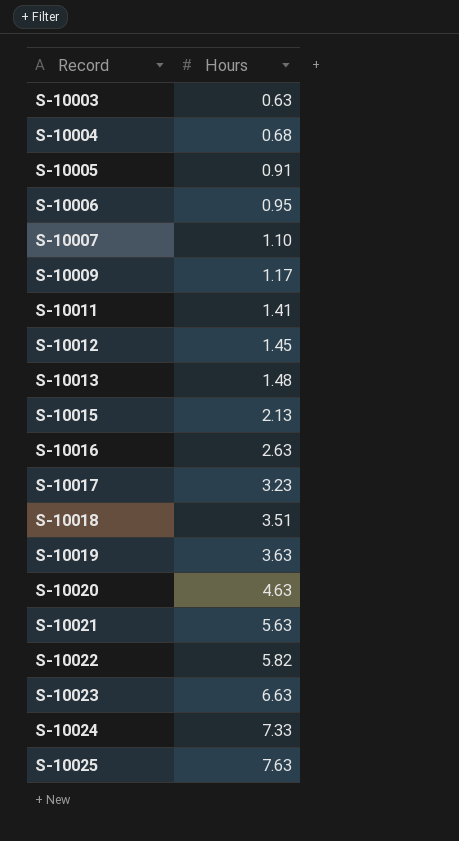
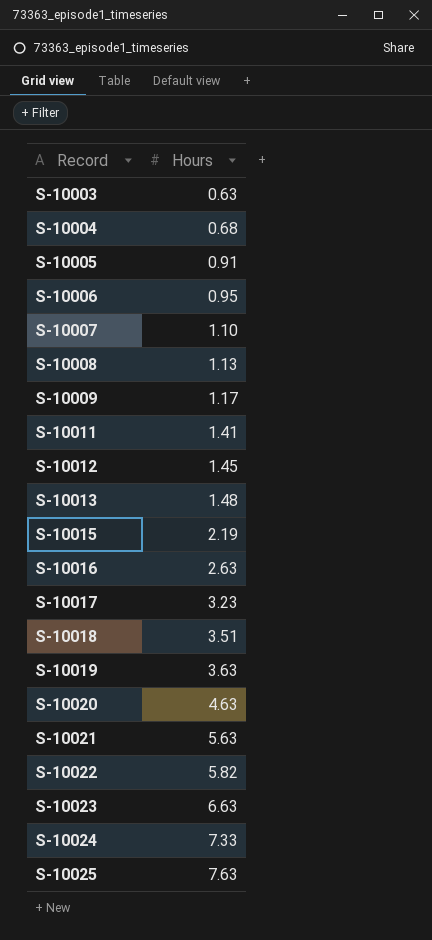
row S-10008: none -> 1.13
S-10015 | Hours: 2.13 -> 2.19

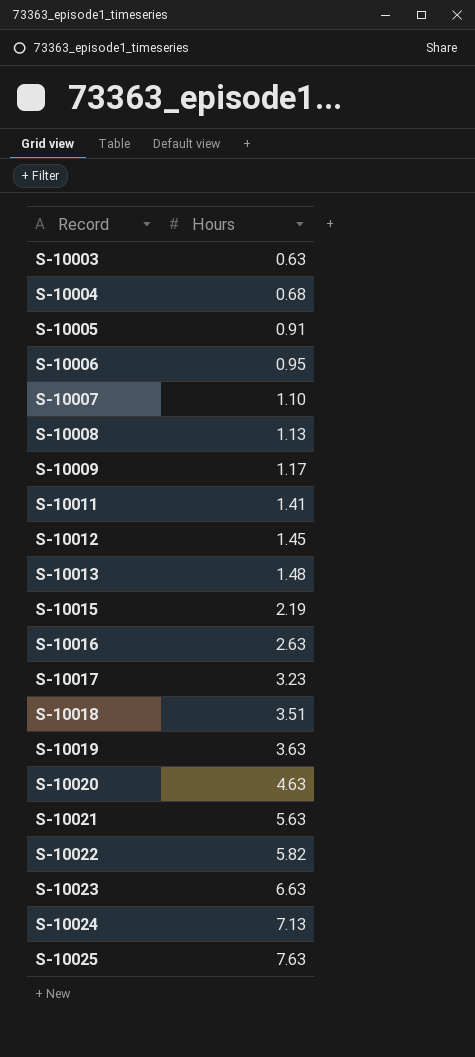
S-10024 | Hours: 7.33 -> 7.13

